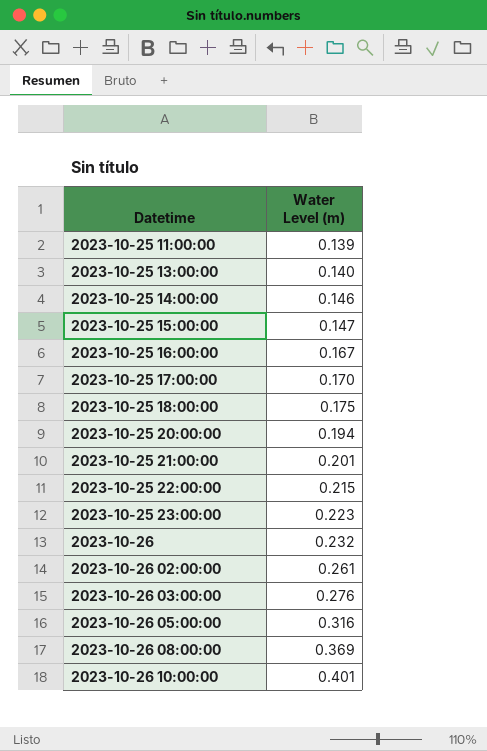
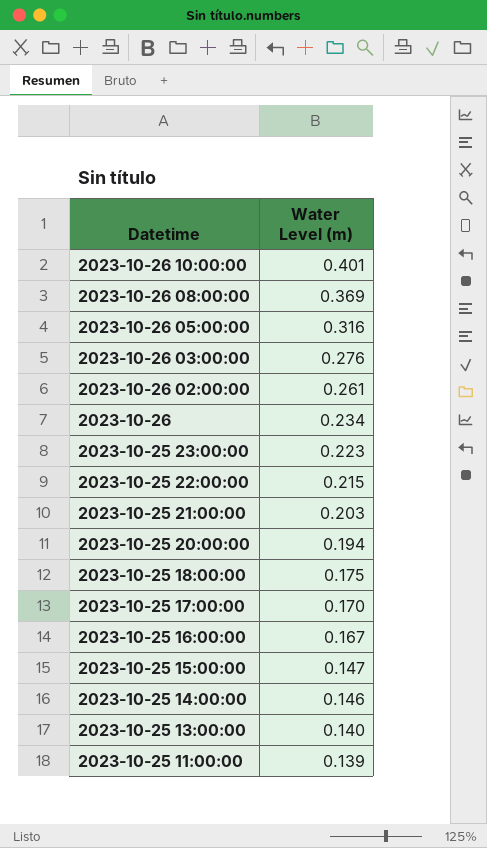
row order: Datetime ascending -> Datetime descending
2023-10-26 | Water Level (m): 0.232 -> 0.234
2023-10-25 21:00:00 | Water Level (m): 0.201 -> 0.203

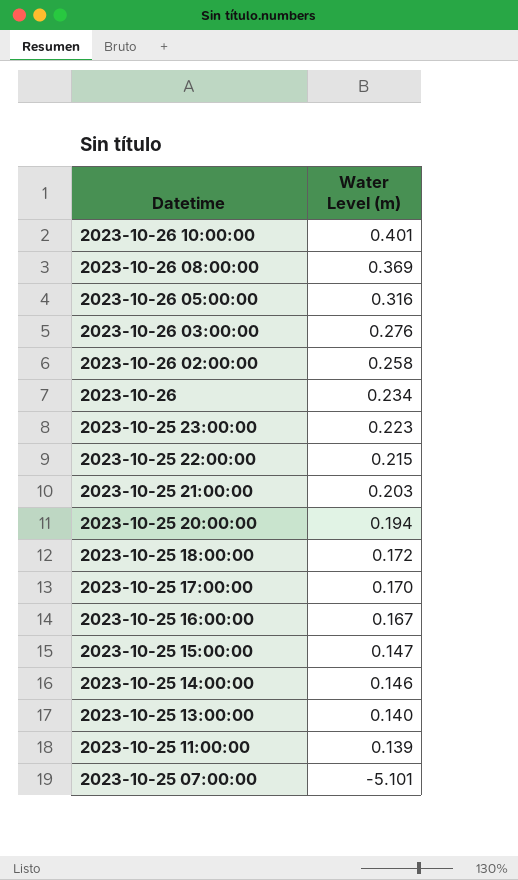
2023-10-26 02:00:00 | Water Level (m): 0.261 -> 0.258
2023-10-25 18:00:00 | Water Level (m): 0.175 -> 0.172
row 2023-10-25 07:00:00: none -> -5.101

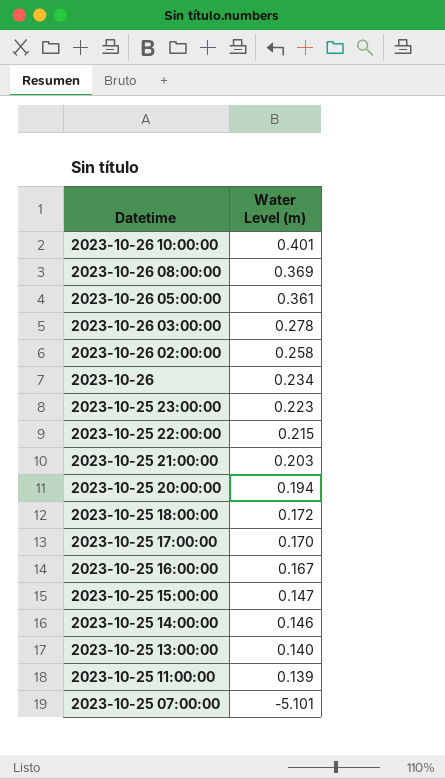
2023-10-26 05:00:00 | Water Level (m): 0.316 -> 0.361
2023-10-26 03:00:00 | Water Level (m): 0.276 -> 0.278

